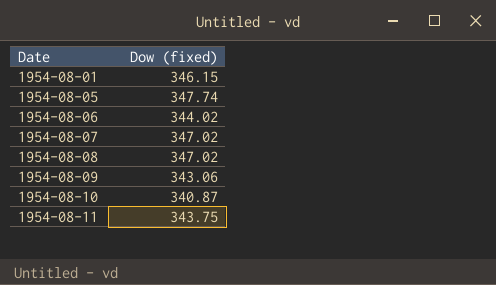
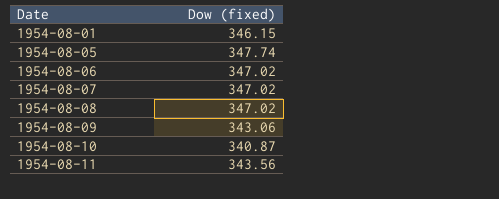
1954-08-06 | Dow (fixed): 344.02 -> 347.02
1954-08-11 | Dow (fixed): 343.75 -> 343.56

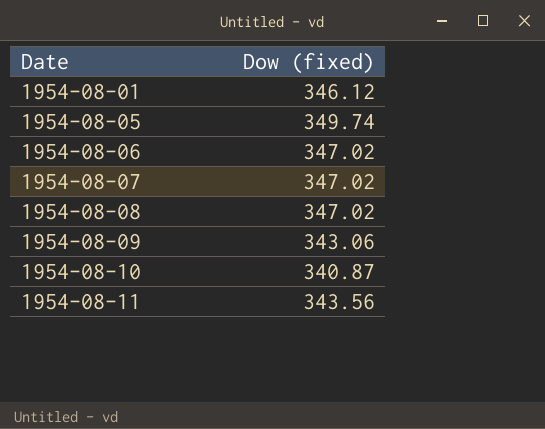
1954-08-01 | Dow (fixed): 346.15 -> 346.12
1954-08-05 | Dow (fixed): 347.74 -> 349.74

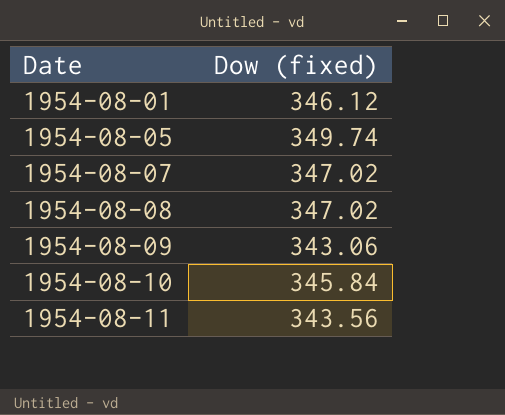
row 1954-08-06: 347.02 -> none
1954-08-10 | Dow (fixed): 340.87 -> 345.84

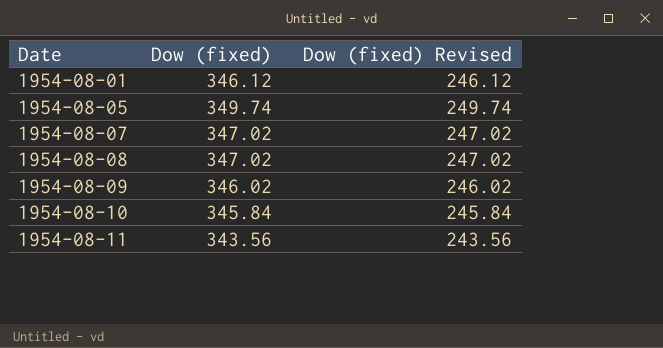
column Dow (fixed) Revised | formula: none -> [Dow (fixed)] - 100
1954-08-09 | Dow (fixed): 343.06 -> 346.02

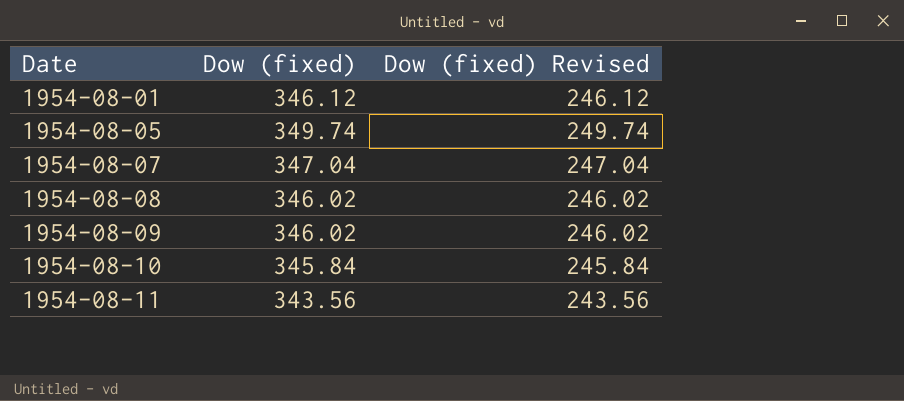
1954-08-07 | Dow (fixed): 347.02 -> 347.04
1954-08-07 | Dow (fixed) Revised: 247.02 -> 247.04
1954-08-08 | Dow (fixed): 347.02 -> 346.02
1954-08-08 | Dow (fixed) Revised: 247.02 -> 246.02

